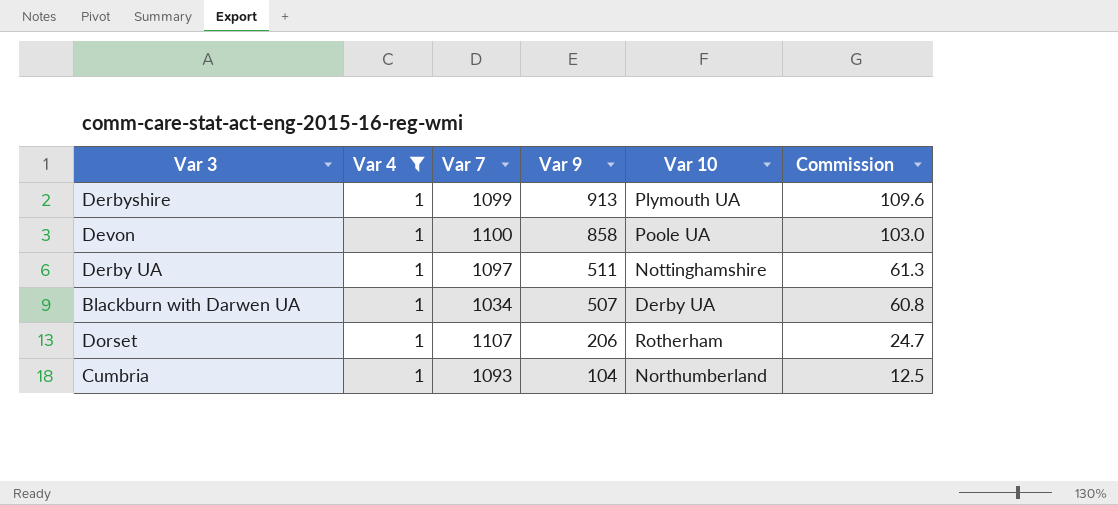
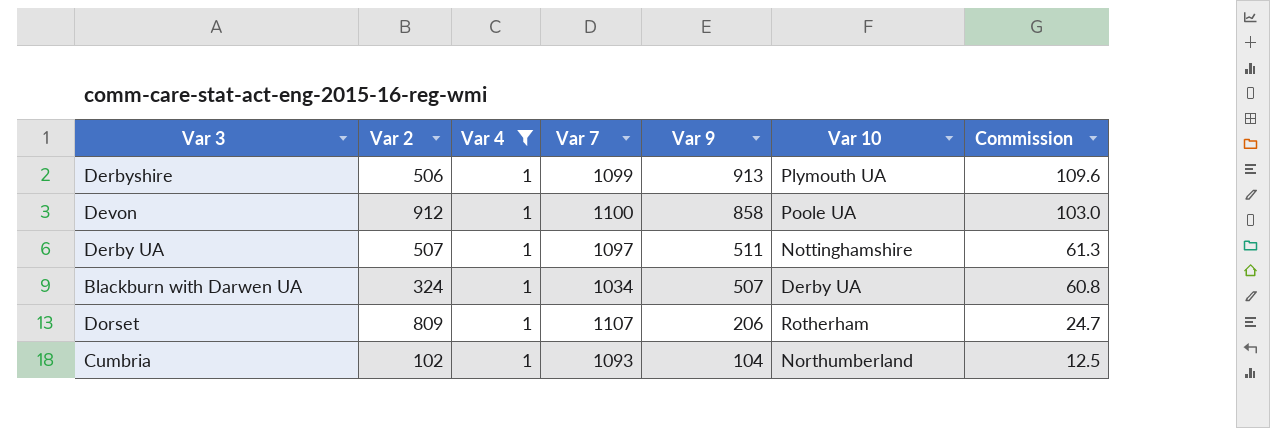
column Var 2 | position: none -> 2

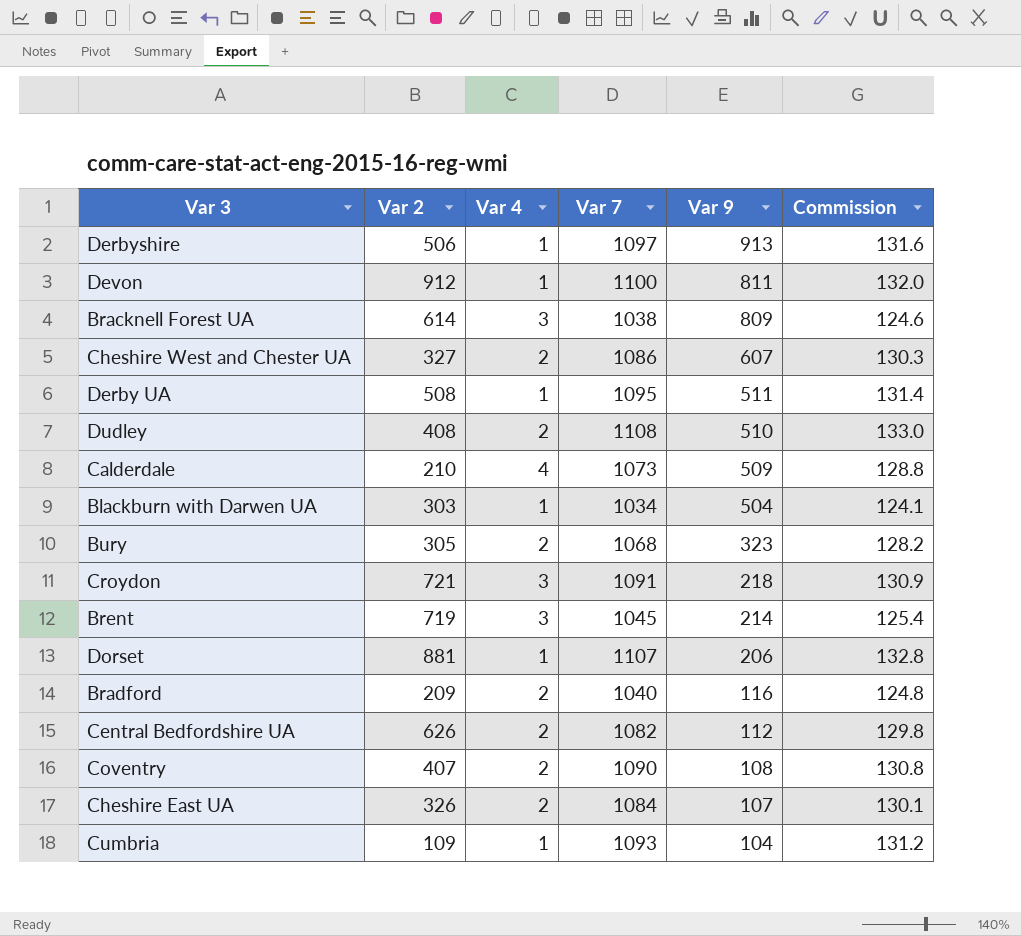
filter: Var 4 = 1 -> none
column Var 10 | position: 6 -> none
column Commission | formula: [Var 9] * 0.12 -> [Var 7] * 0.12
Derbyshire | Var 7: 1099 -> 1097
Devon | Var 9: 858 -> 811
Derby UA | Var 2: 507 -> 508
Derby UA | Var 7: 1097 -> 1095
Blackburn with Darwen UA | Var 2: 324 -> 303
Blackburn with Darwen UA | Var 9: 507 -> 504
Dorset | Var 2: 809 -> 881
Cumbria | Var 2: 102 -> 109

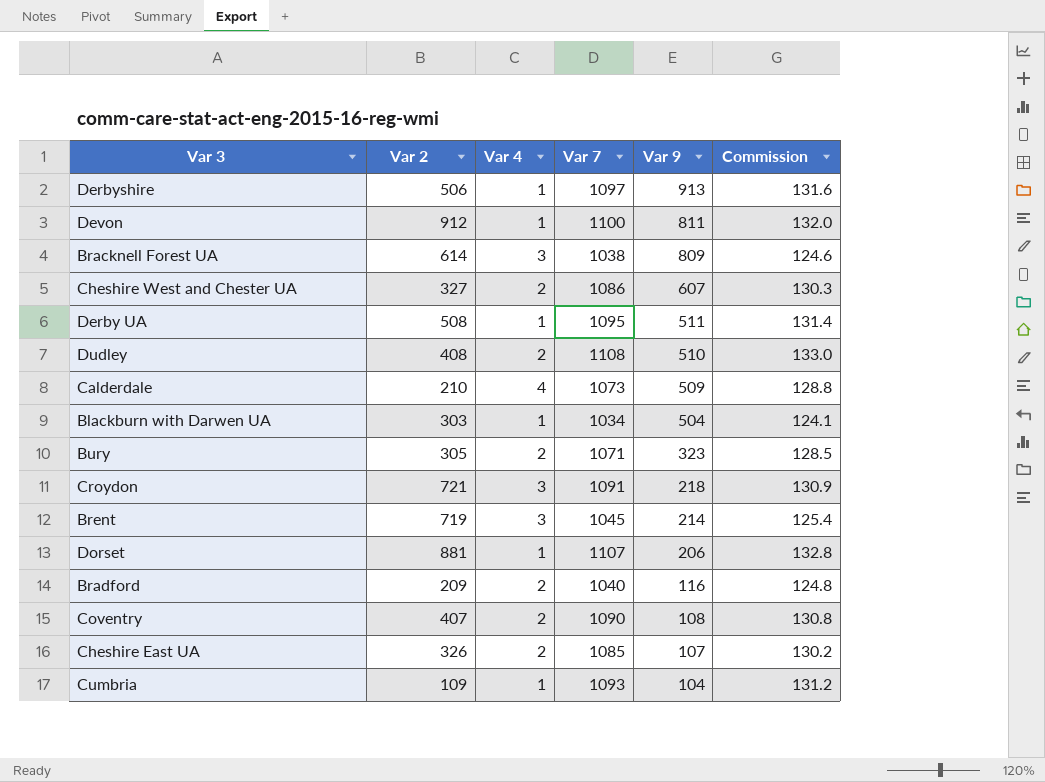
row Central Bedfordshire UA: 626 | 2 | 1082 | 112 | 129.8 -> none
Bury | Var 7: 1068 -> 1071
Bury | Commission: 128.2 -> 128.5
Cheshire East UA | Var 7: 1084 -> 1085
Cheshire East UA | Commission: 130.1 -> 130.2

